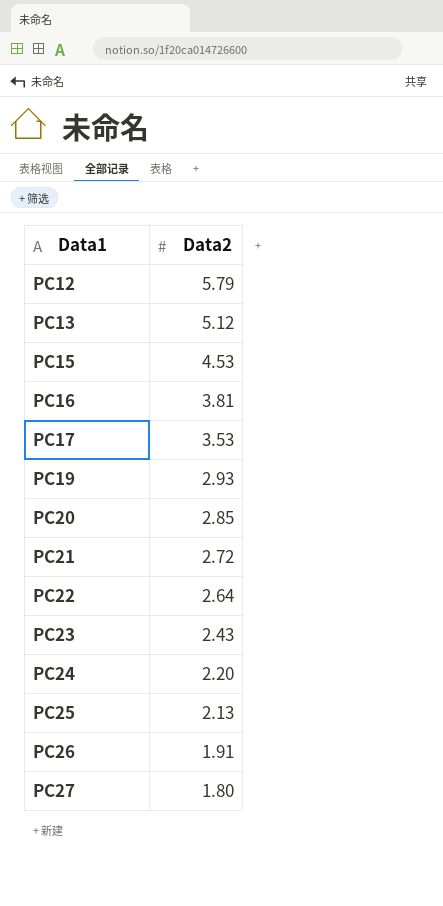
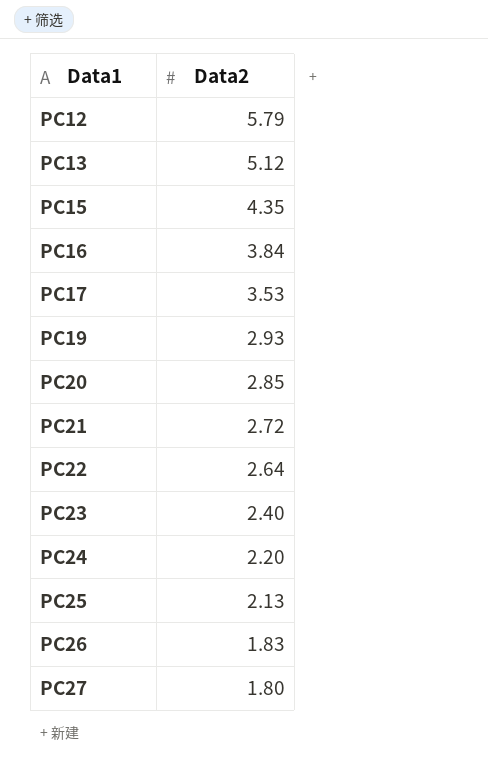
PC15 | Data2: 4.53 -> 4.35
PC16 | Data2: 3.81 -> 3.84
PC23 | Data2: 2.43 -> 2.40
PC26 | Data2: 1.91 -> 1.83

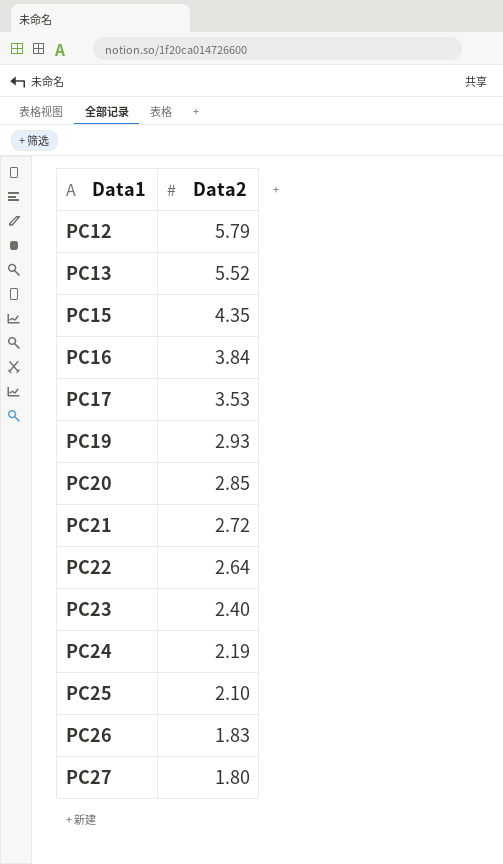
PC13 | Data2: 5.12 -> 5.52
PC24 | Data2: 2.20 -> 2.19
PC25 | Data2: 2.13 -> 2.10

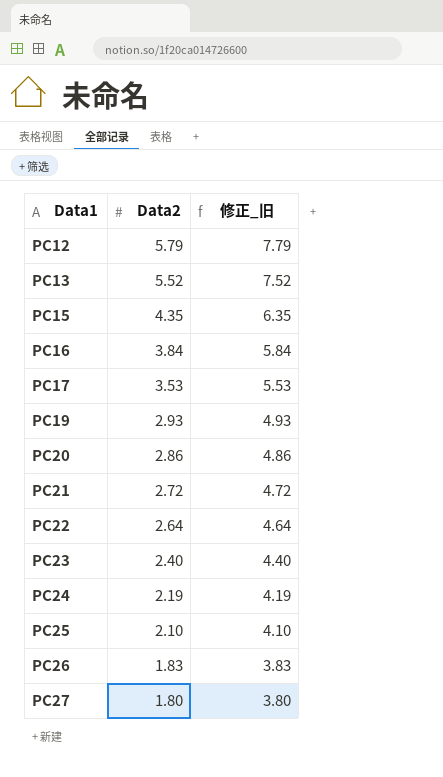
column 修正_旧 | formula: none -> [Data2] + 2
PC20 | Data2: 2.85 -> 2.86

